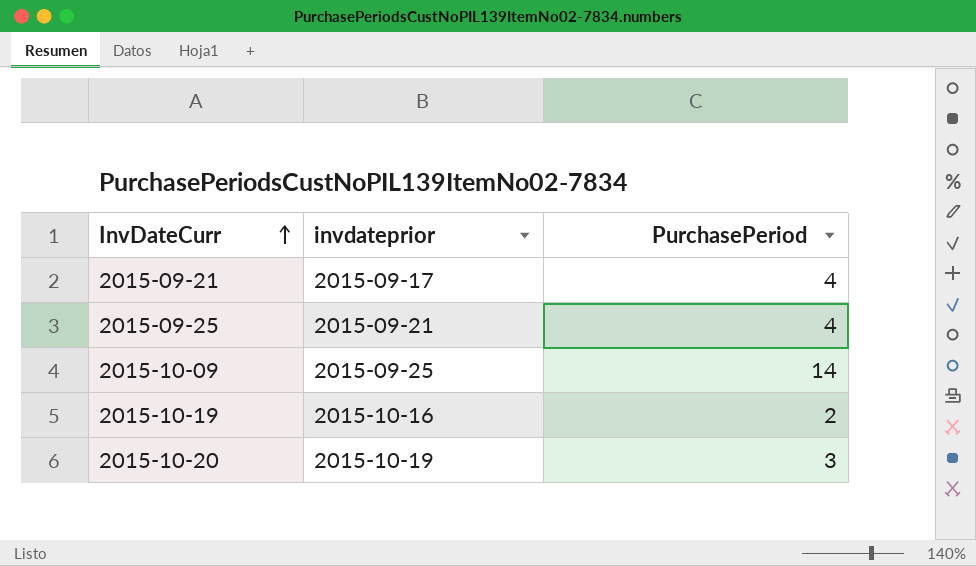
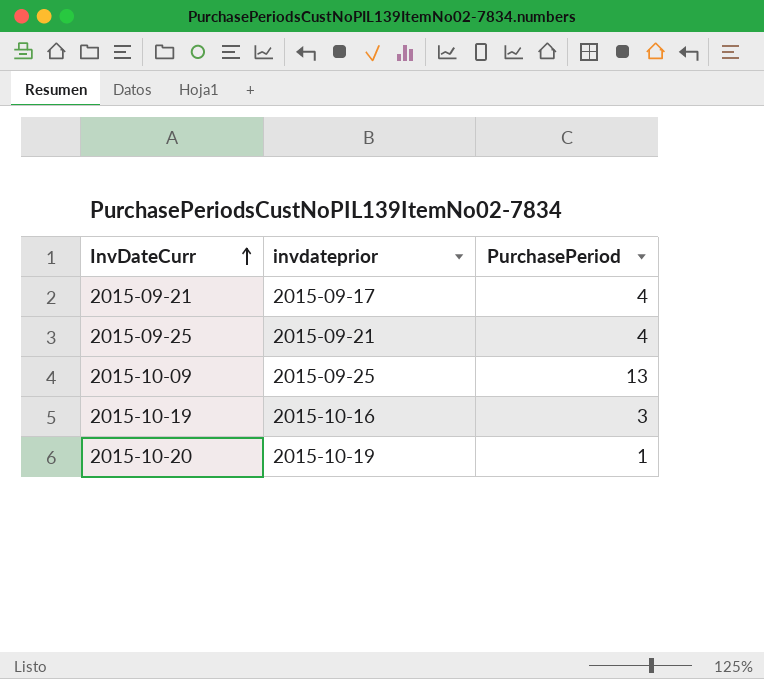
2015-10-09 | PurchasePeriod: 14 -> 13
2015-10-19 | PurchasePeriod: 2 -> 3
2015-10-20 | PurchasePeriod: 3 -> 1

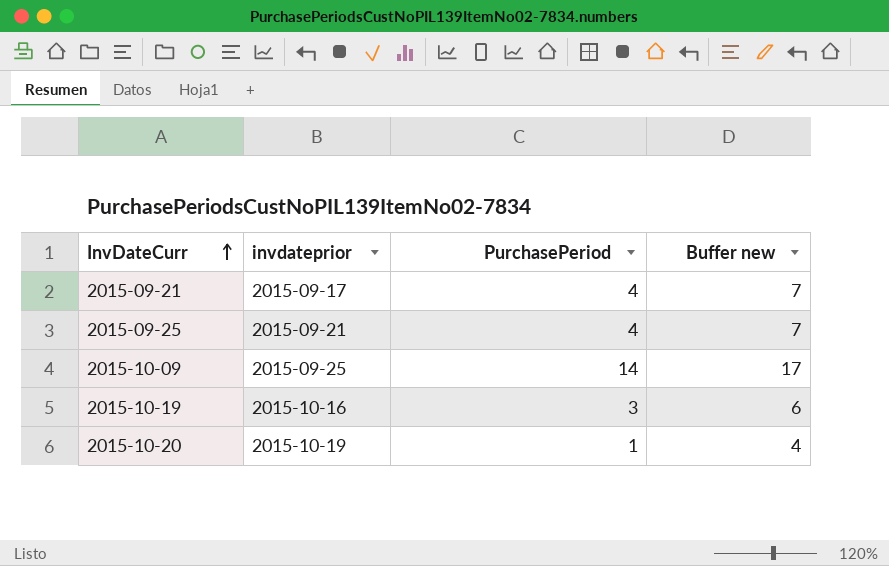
column Buffer new | formula: none -> [PurchasePeriod] + 3
2015-10-09 | PurchasePeriod: 13 -> 14

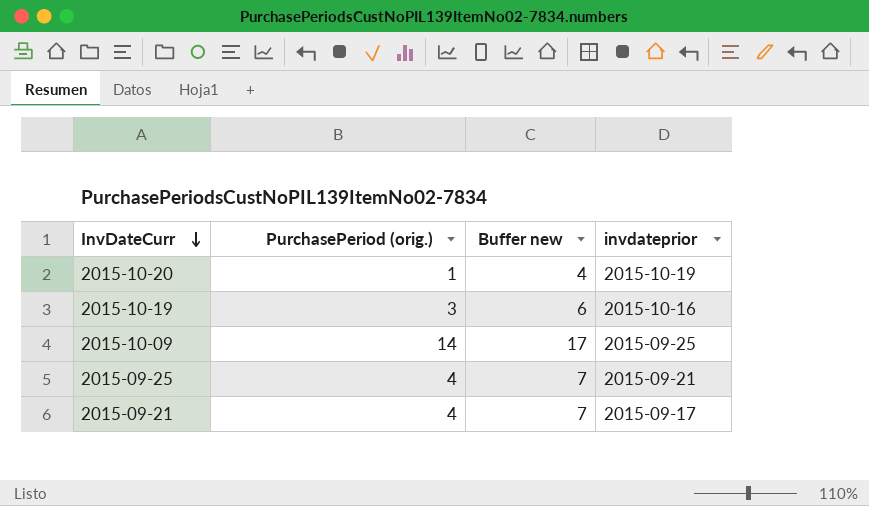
row order: InvDateCurr ascending -> InvDateCurr descending
column name: PurchasePeriod -> PurchasePeriod (orig.)
column invdateprior | position: 2 -> 4

